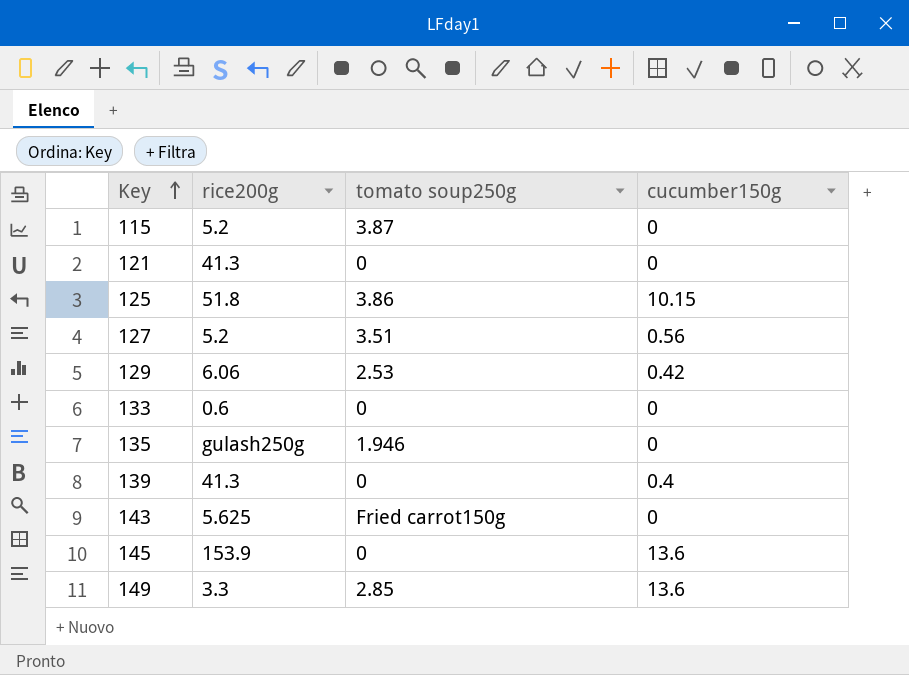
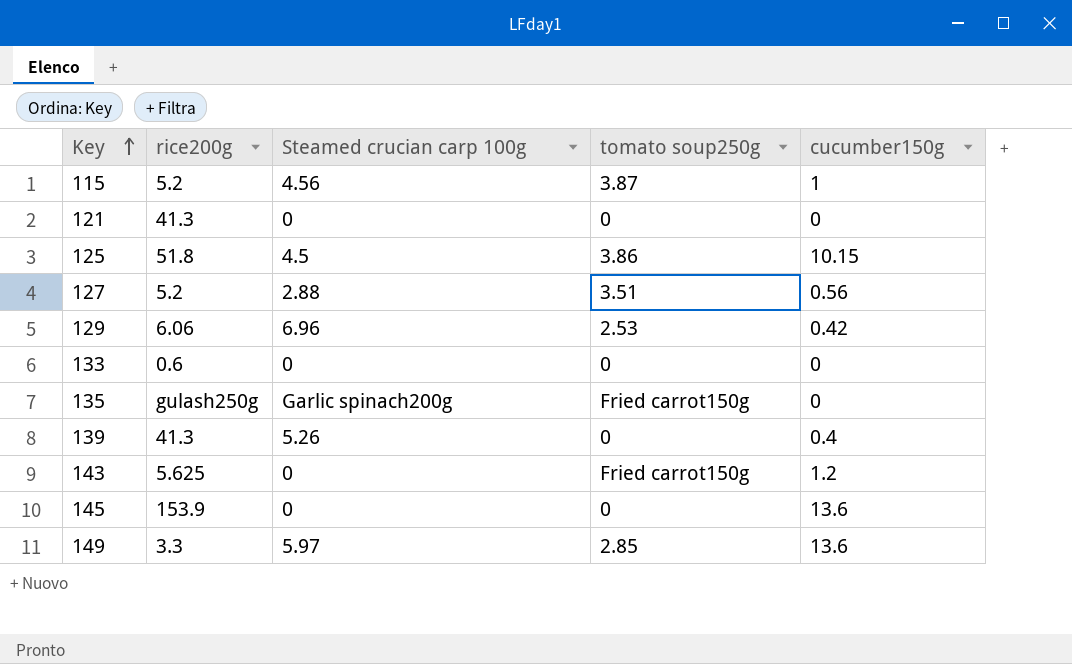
column Steamed crucian carp 100g | position: none -> 3
115 | cucumber150g: 0 -> 1
135 | tomato soup250g: 1.946 -> Fried carrot150g
143 | cucumber150g: 0 -> 1.2

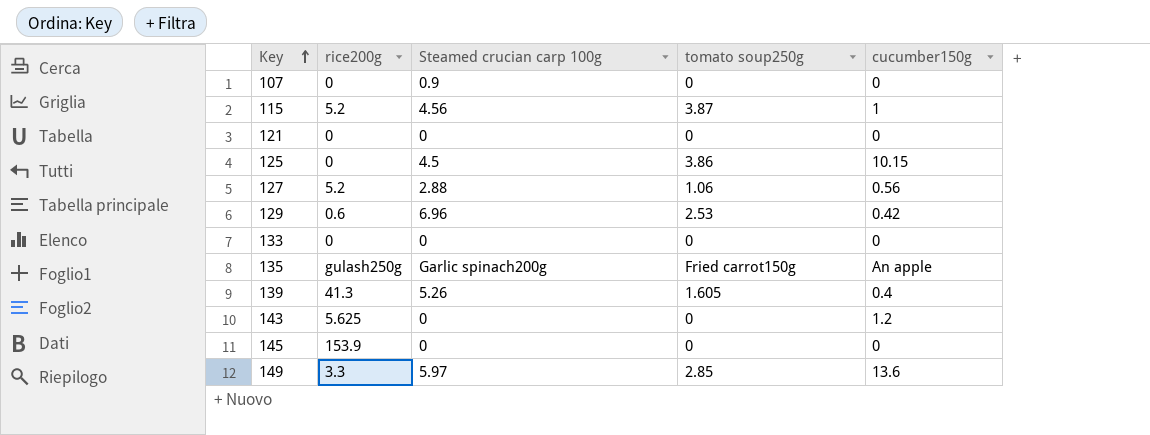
row 107: none -> 0 | 0.9 | 0 | 0
121 | rice200g: 41.3 -> 0
125 | rice200g: 51.8 -> 0
127 | tomato soup250g: 3.51 -> 1.06
129 | rice200g: 6.06 -> 0.6
133 | rice200g: 0.6 -> 0
135 | cucumber150g: 0 -> An apple
139 | tomato soup250g: 0 -> 1.605
143 | tomato soup250g: Fried carrot150g -> 0
145 | cucumber150g: 13.6 -> 0

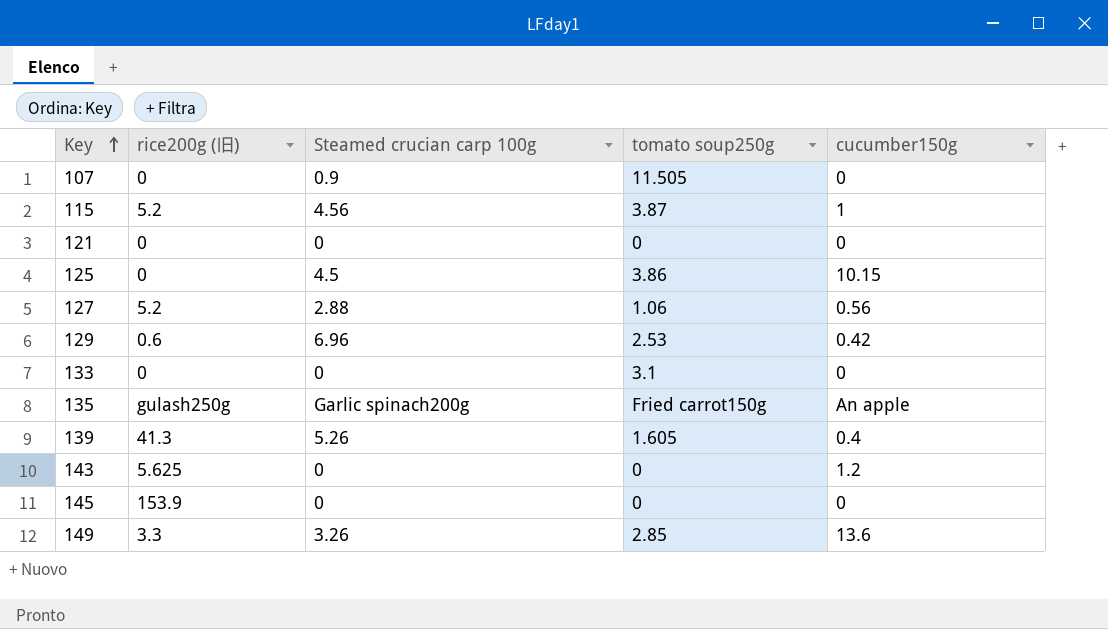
column name: rice200g -> rice200g (旧)
107 | tomato soup250g: 0 -> 11.505
133 | tomato soup250g: 0 -> 3.1
149 | Steamed crucian carp 100g: 5.97 -> 3.26

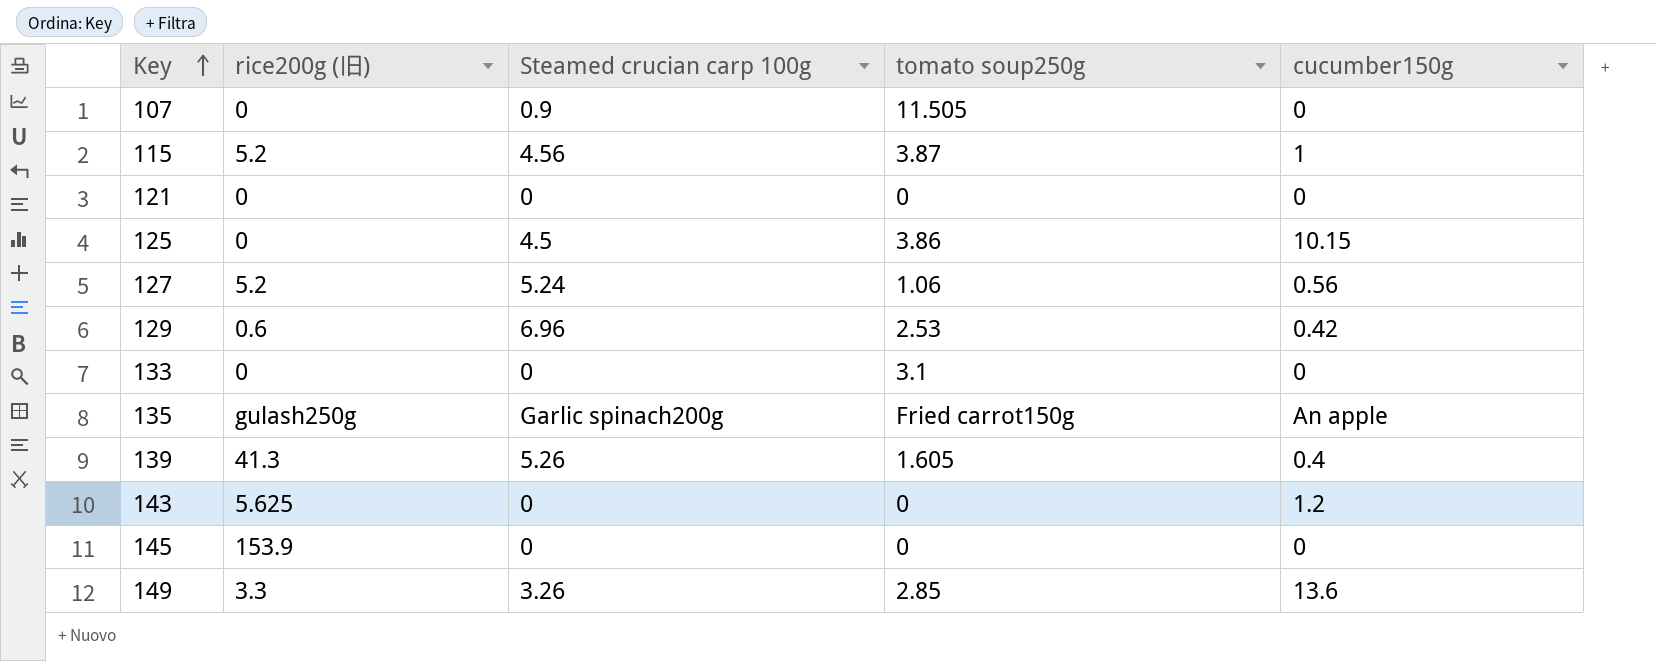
127 | Steamed crucian carp 100g: 2.88 -> 5.24

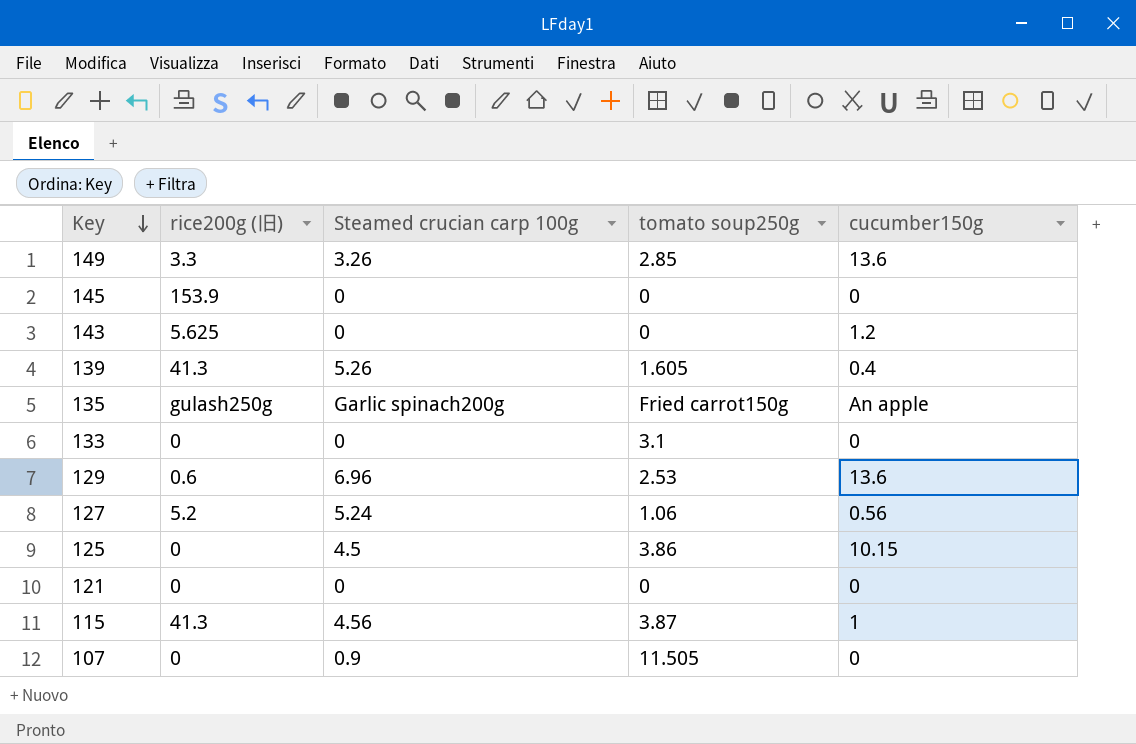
row order: Key ascending -> Key descending
129 | cucumber150g: 0.42 -> 13.6
115 | rice200g (旧): 5.2 -> 41.3

